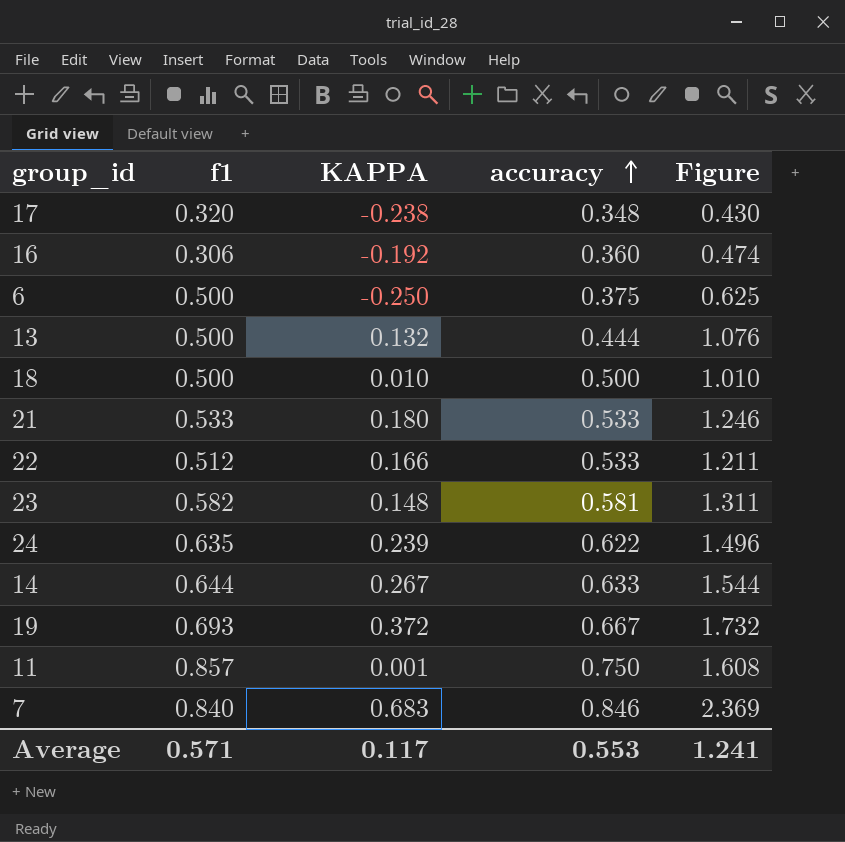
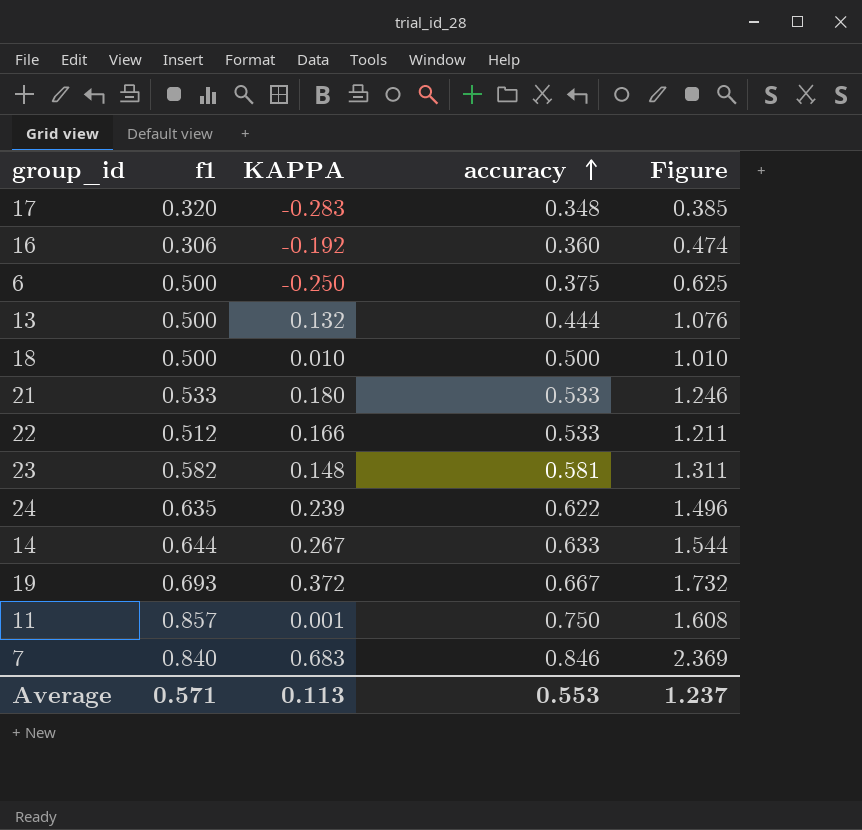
17 | KAPPA: -0.238 -> -0.283
17 | Figure: 0.430 -> 0.385
Average | KAPPA: 0.117 -> 0.113
Average | Figure: 1.241 -> 1.237

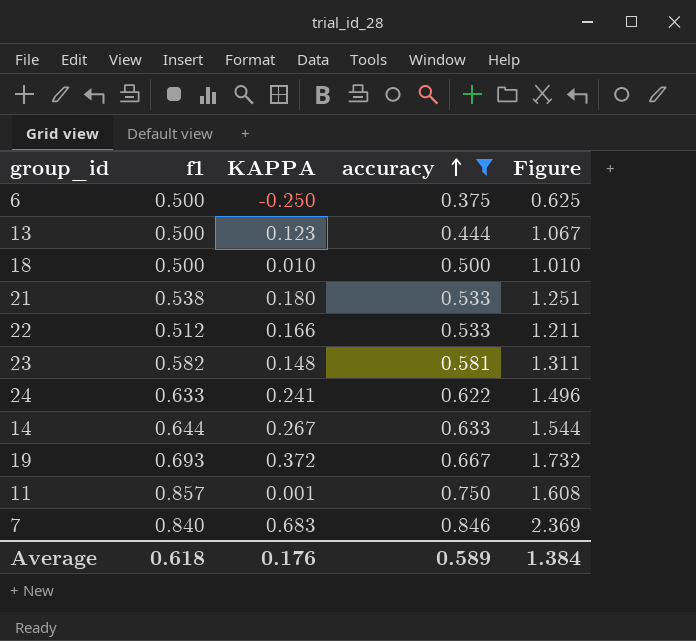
filter: none -> accuracy >= 0.375
13 | KAPPA: 0.132 -> 0.123
13 | Figure: 1.076 -> 1.067
21 | f1: 0.533 -> 0.538
21 | Figure: 1.246 -> 1.251
24 | f1: 0.635 -> 0.633
24 | KAPPA: 0.239 -> 0.241
Average | f1: 0.571 -> 0.618
Average | KAPPA: 0.113 -> 0.176
Average | accuracy: 0.553 -> 0.589
Average | Figure: 1.237 -> 1.384

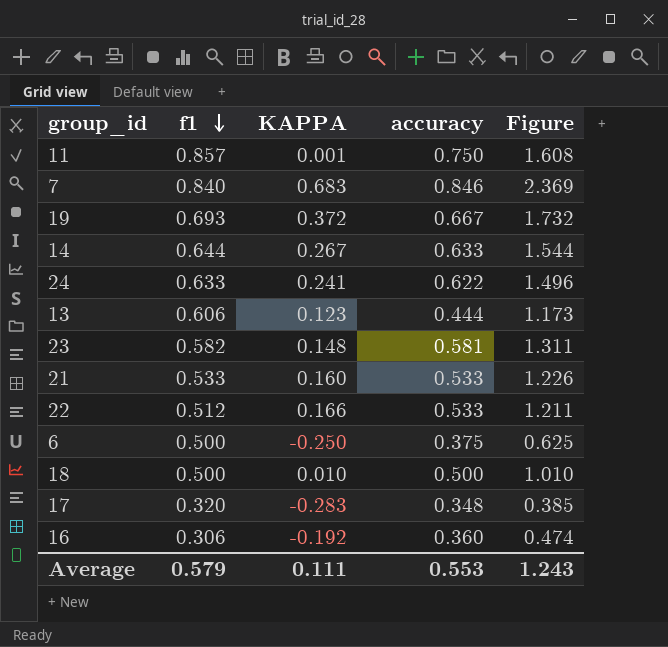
filter: accuracy >= 0.375 -> none
row order: accuracy ascending -> f1 descending
13 | f1: 0.500 -> 0.606
13 | Figure: 1.067 -> 1.173
21 | f1: 0.538 -> 0.533
21 | KAPPA: 0.180 -> 0.160
21 | Figure: 1.251 -> 1.226
Average | f1: 0.618 -> 0.579
Average | KAPPA: 0.176 -> 0.111
Average | accuracy: 0.589 -> 0.553
Average | Figure: 1.384 -> 1.243

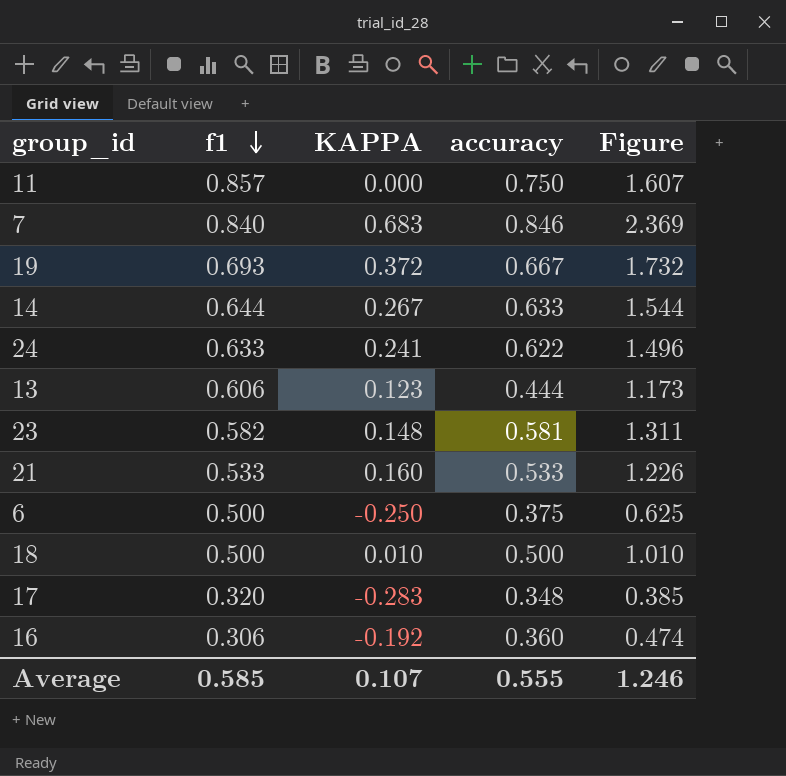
row 22: 0.512 | 0.166 | 0.533 | 1.211 -> none
11 | KAPPA: 0.001 -> 0.000
11 | Figure: 1.608 -> 1.607
Average | f1: 0.579 -> 0.585
Average | KAPPA: 0.111 -> 0.107
Average | accuracy: 0.553 -> 0.555
Average | Figure: 1.243 -> 1.246

